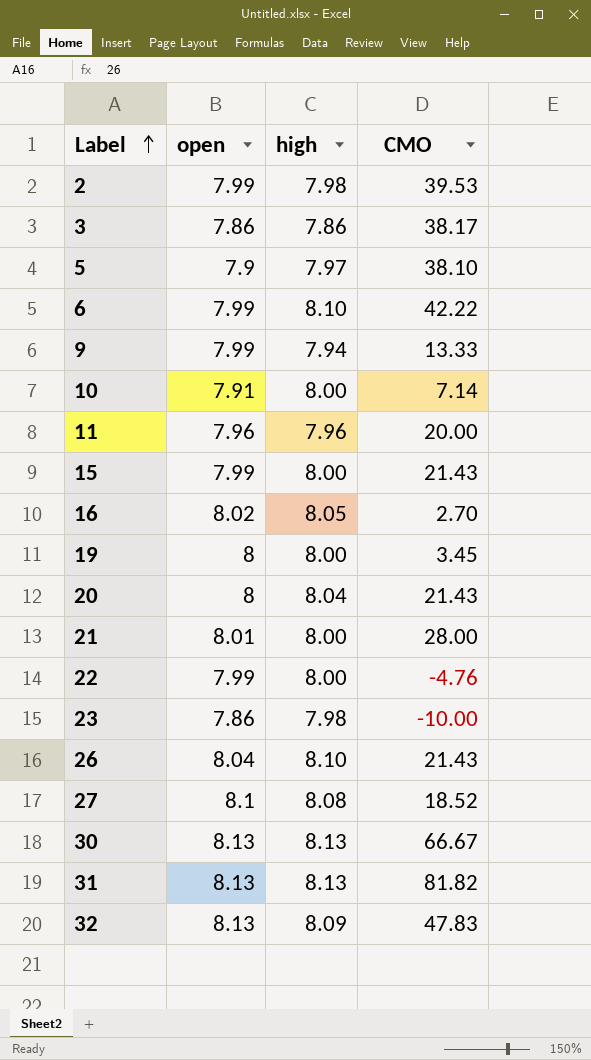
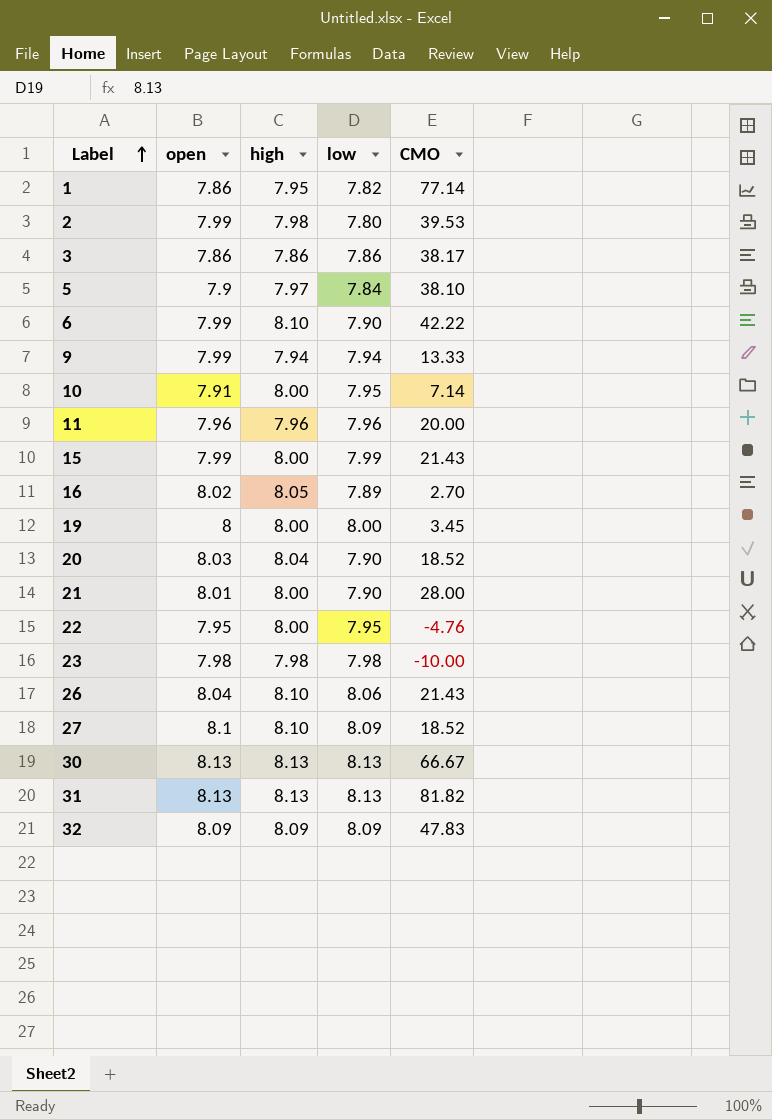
column low | position: none -> 4
row 1: none -> 7.86 | 7.95 | 7.82 | 77.14
20 | open: 8 -> 8.03
20 | CMO: 21.43 -> 18.52
22 | open: 7.99 -> 7.95
23 | open: 7.86 -> 7.98
27 | high: 8.08 -> 8.10
32 | open: 8.13 -> 8.09

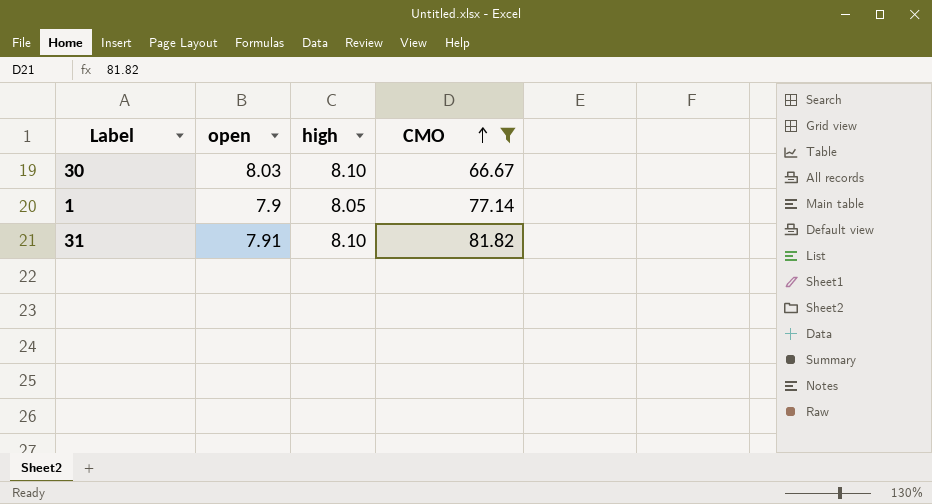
filter: none -> CMO >= 66.67
row order: Label ascending -> CMO ascending
column low | position: 4 -> none
30 | open: 8.13 -> 8.03
30 | high: 8.13 -> 8.10
1 | open: 7.86 -> 7.9
1 | high: 7.95 -> 8.05
31 | open: 8.13 -> 7.91
31 | high: 8.13 -> 8.10

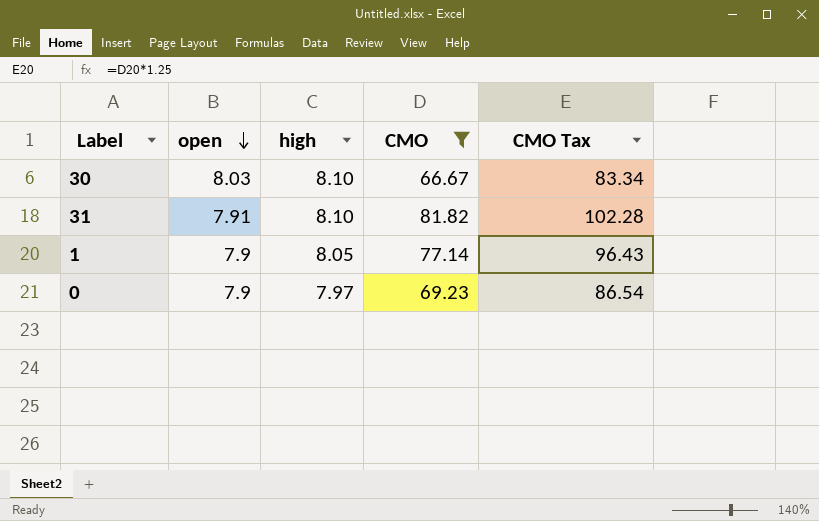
row order: CMO ascending -> open descending
column CMO Tax | formula: none -> [CMO] * 1.25
row 0: none -> 7.9 | 7.97 | 69.23 | 86.54

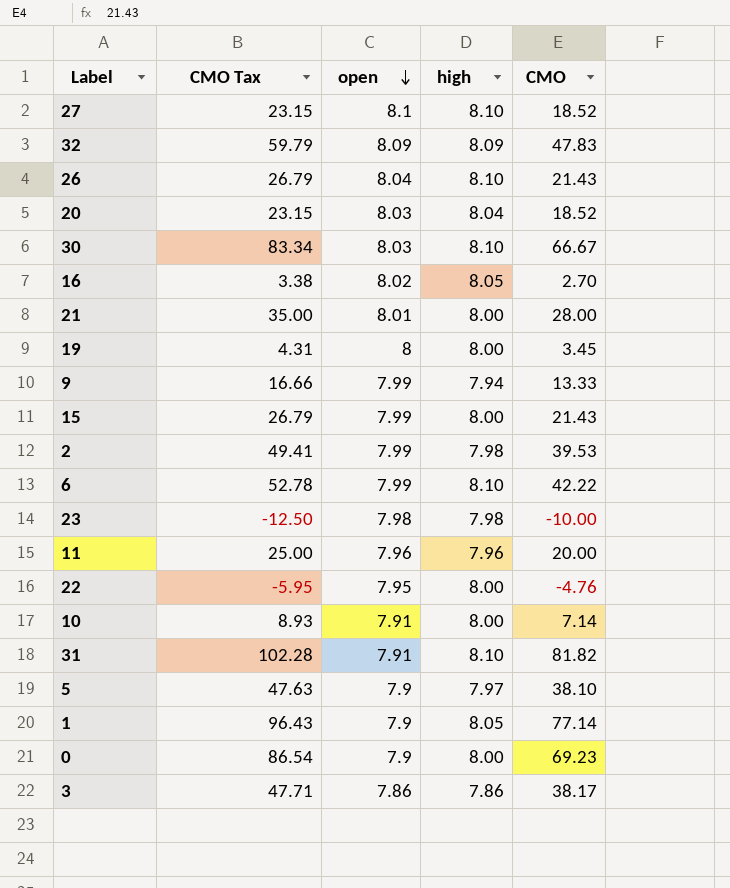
filter: CMO >= 66.67 -> none
column CMO Tax | position: 5 -> 2
0 | high: 7.97 -> 8.00

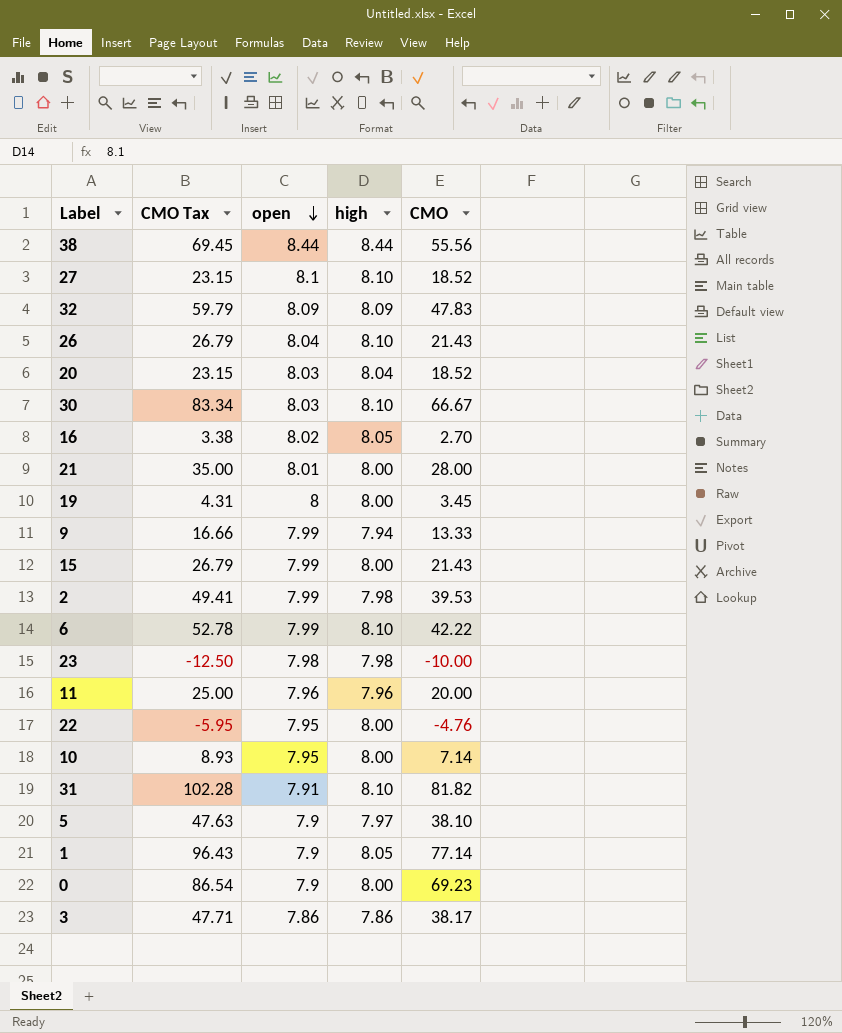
row 38: none -> 69.45 | 8.44 | 8.44 | 55.56
10 | open: 7.91 -> 7.95

